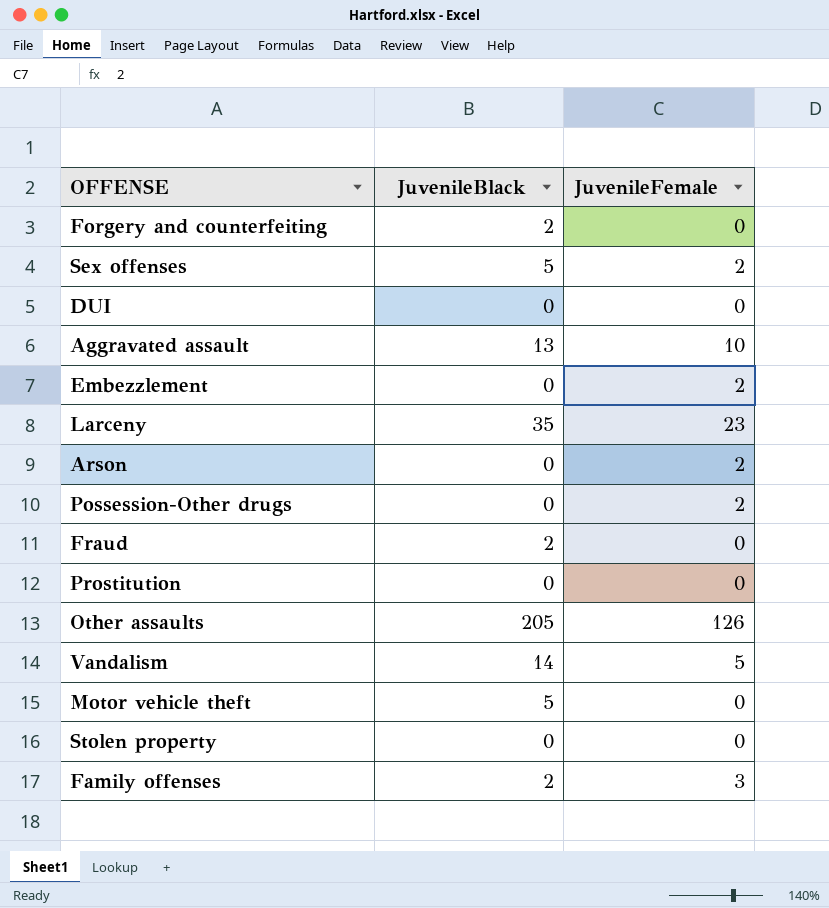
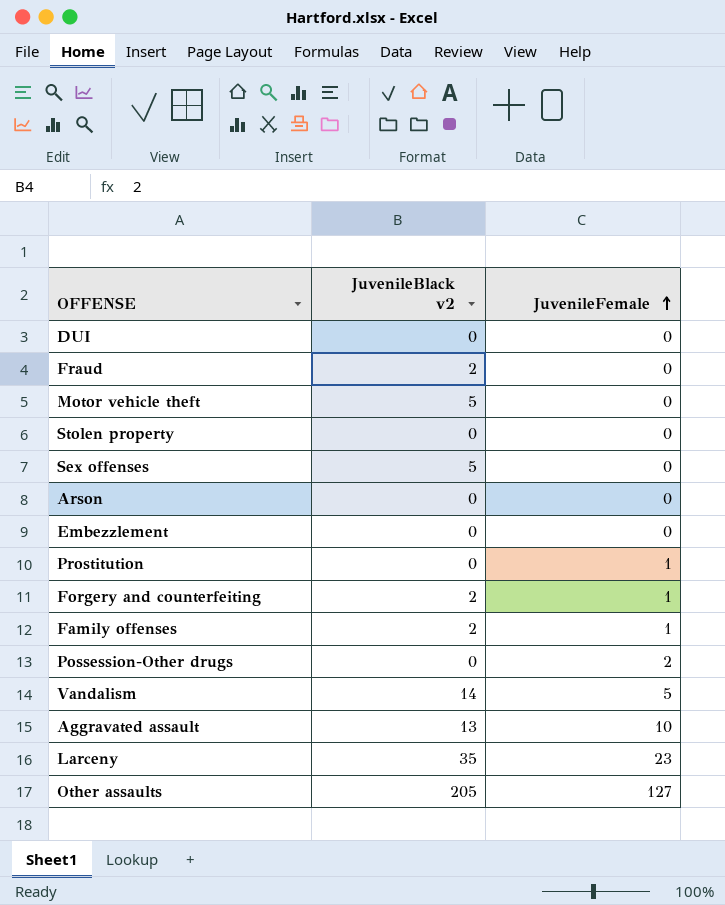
row order: none -> JuvenileFemale ascending
column name: JuvenileBlack -> JuvenileBlack v2
Sex offenses | JuvenileFemale: 2 -> 0
Arson | JuvenileFemale: 2 -> 0
Embezzlement | JuvenileFemale: 2 -> 0
Prostitution | JuvenileFemale: 0 -> 1
Forgery and counterfeiting | JuvenileFemale: 0 -> 1
Family offenses | JuvenileFemale: 3 -> 1
Other assaults | JuvenileFemale: 126 -> 127

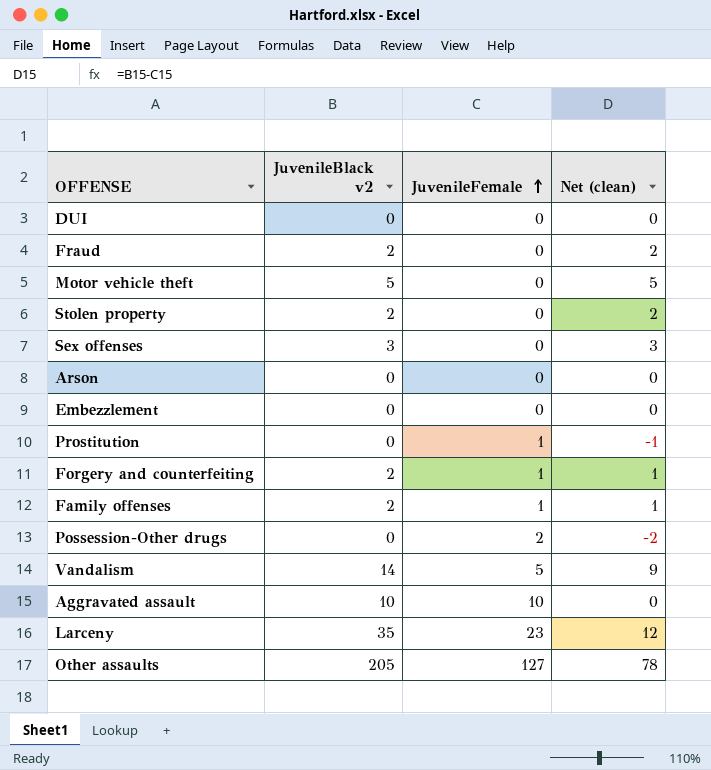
column Net (clean) | formula: none -> [JuvenileBlack v2] - [JuvenileFemale]
Stolen property | JuvenileBlack v2: 0 -> 2
Sex offenses | JuvenileBlack v2: 5 -> 3
Aggravated assault | JuvenileBlack v2: 13 -> 10

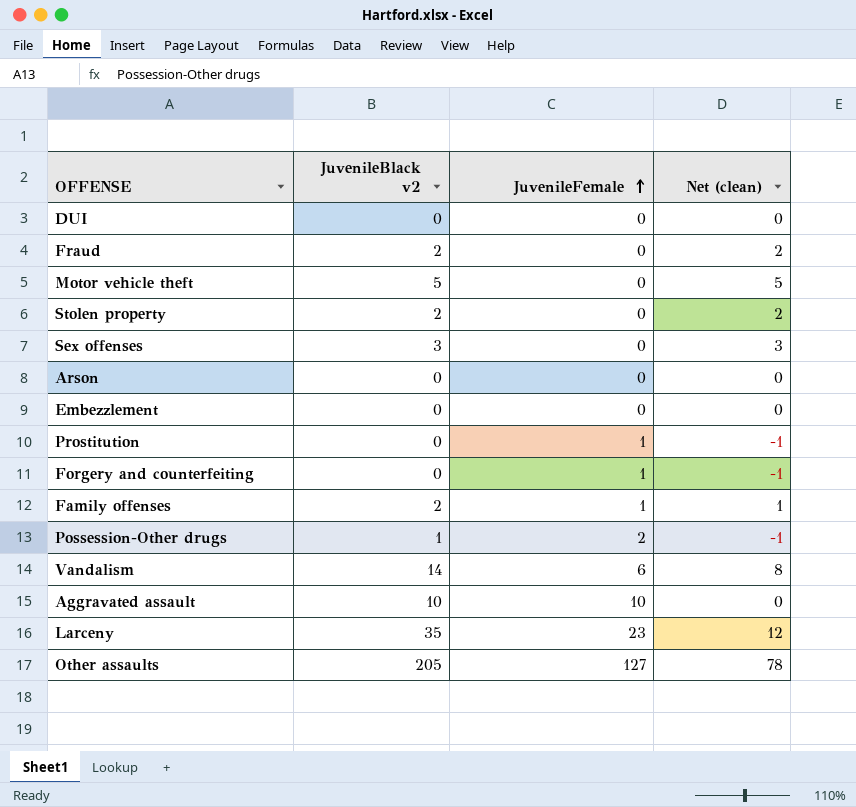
Forgery and counterfeiting | JuvenileBlack v2: 2 -> 0
Forgery and counterfeiting | Net (clean): 1 -> -1
Possession-Other drugs | JuvenileBlack v2: 0 -> 1
Possession-Other drugs | Net (clean): -2 -> -1
Vandalism | JuvenileFemale: 5 -> 6
Vandalism | Net (clean): 9 -> 8

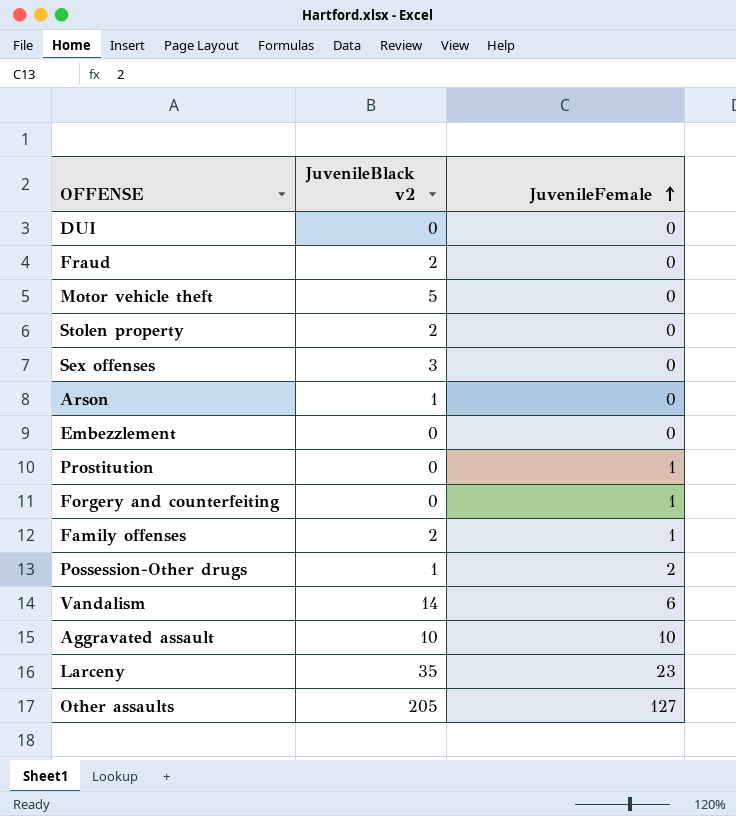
column Net (clean) | formula: [JuvenileBlack v2] - [JuvenileFemale] -> none
Arson | JuvenileBlack v2: 0 -> 1

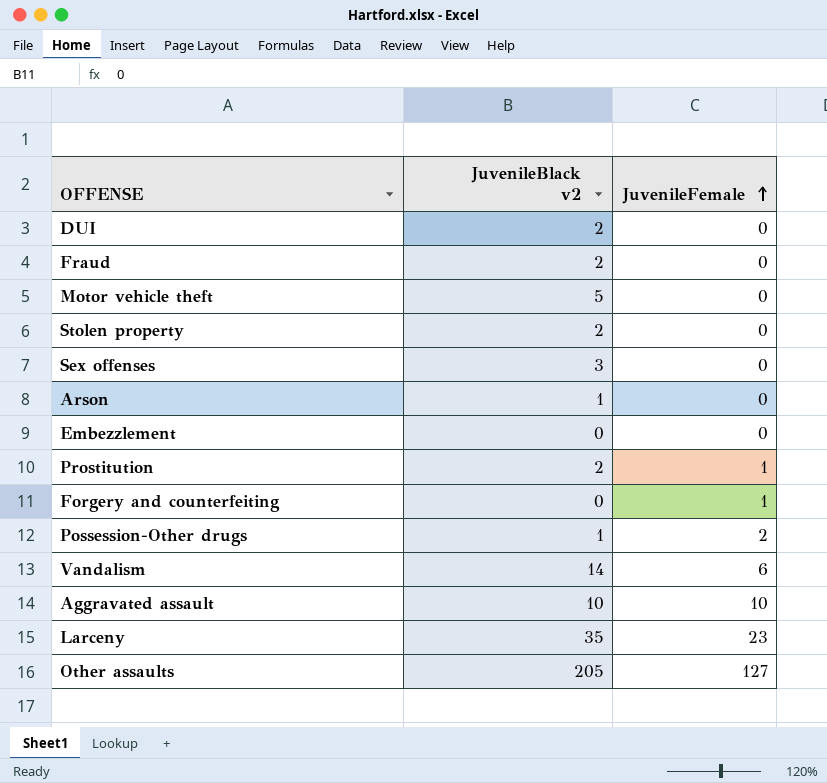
row Family offenses: 2 | 1 -> none
DUI | JuvenileBlack v2: 0 -> 2
Prostitution | JuvenileBlack v2: 0 -> 2

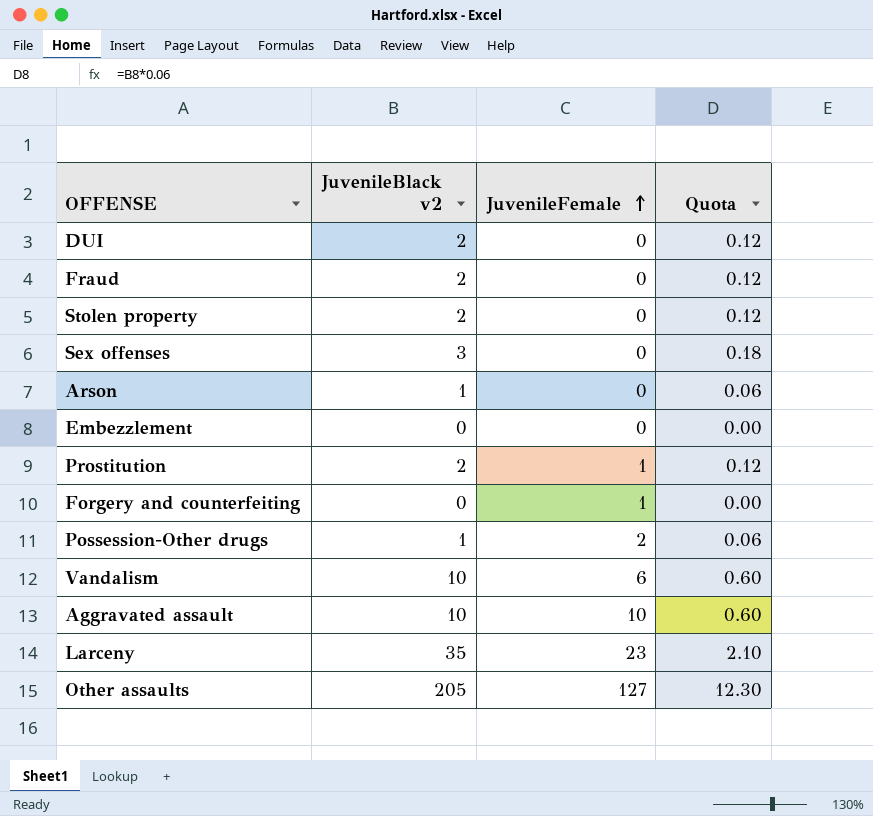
column Quota | formula: none -> [JuvenileBlack v2] * 0.06
row Motor vehicle theft: 5 | 0 -> none
Vandalism | JuvenileBlack v2: 14 -> 10

